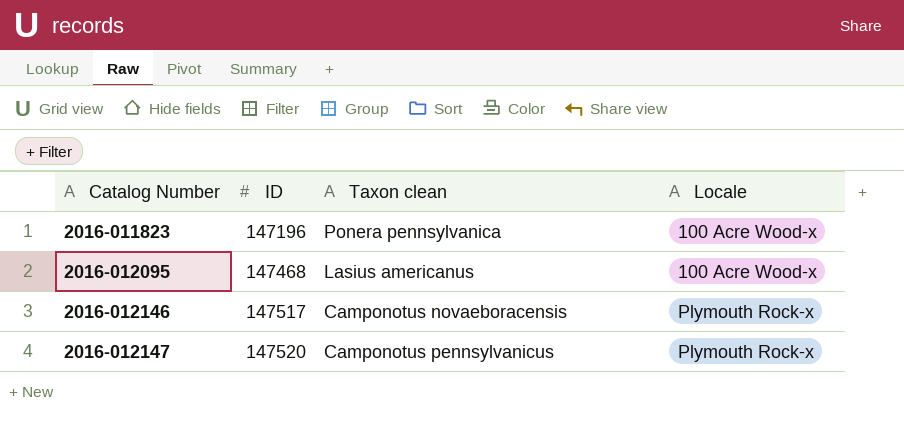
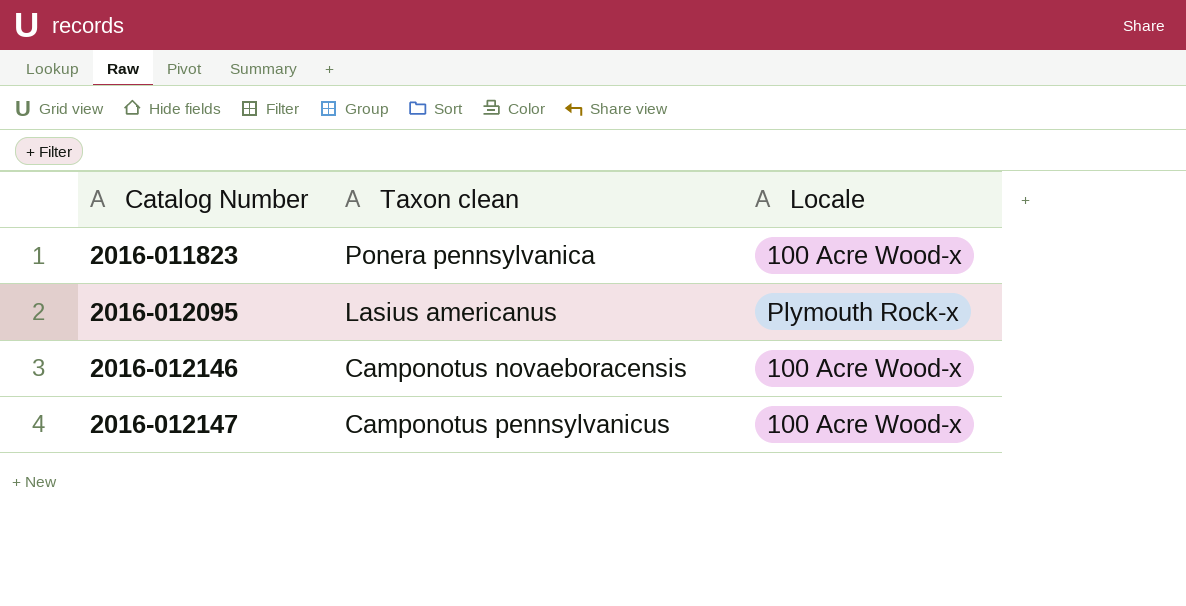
column ID | position: 2 -> none
2016-012095 | Locale: 100 Acre Wood-x -> Plymouth Rock-x
2016-012146 | Locale: Plymouth Rock-x -> 100 Acre Wood-x
2016-012147 | Locale: Plymouth Rock-x -> 100 Acre Wood-x

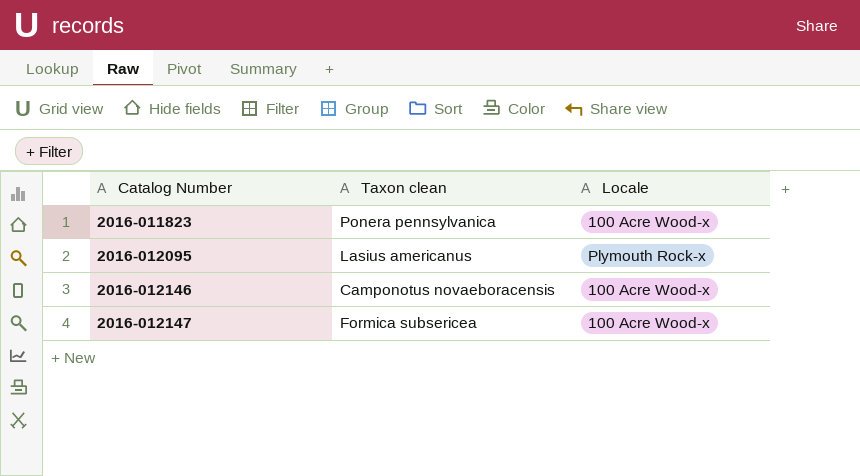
2016-012147 | Taxon clean: Camponotus pennsylvanicus -> Formica subsericea

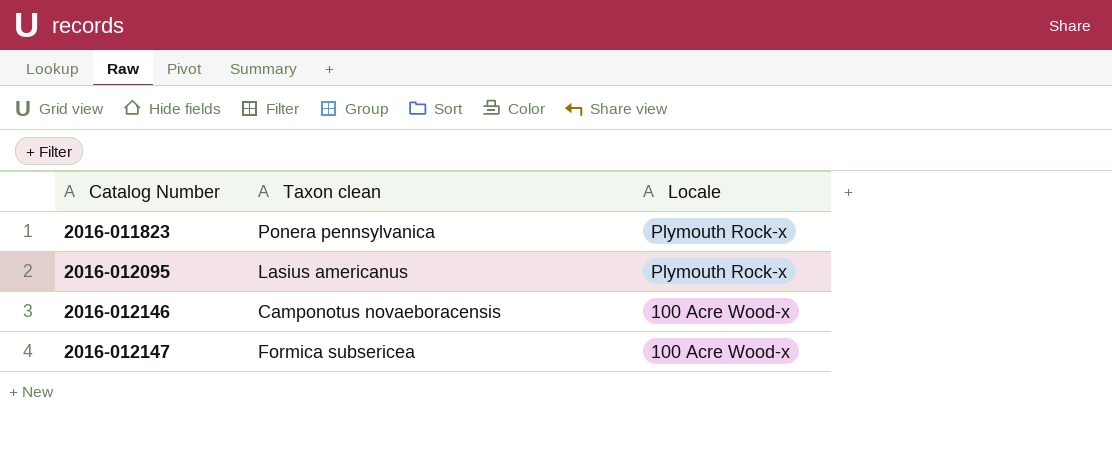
2016-011823 | Locale: 100 Acre Wood-x -> Plymouth Rock-x

